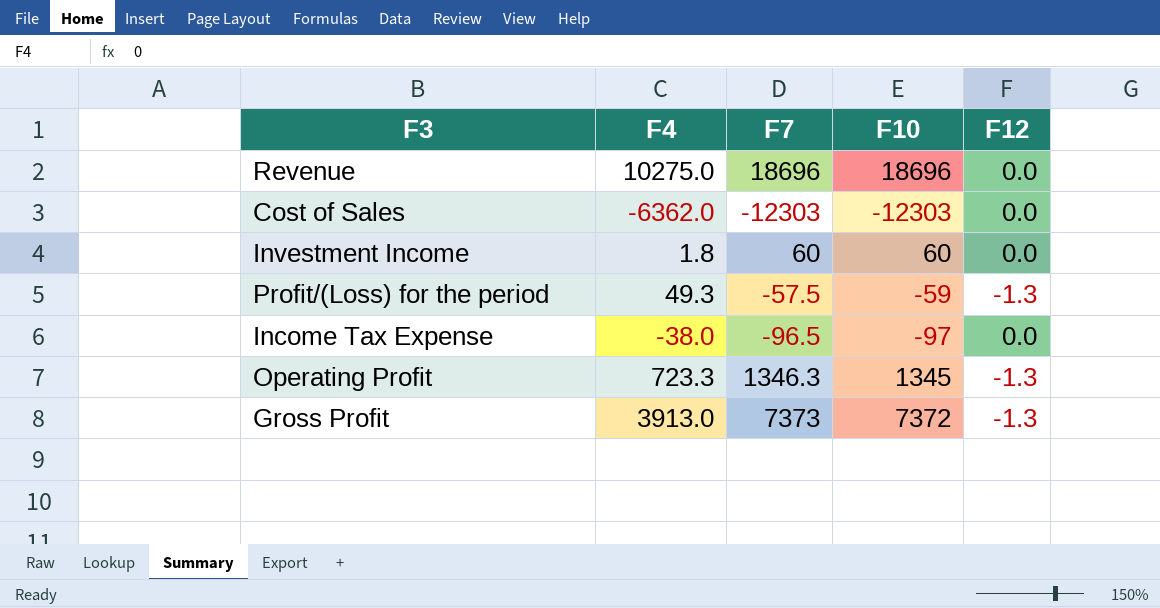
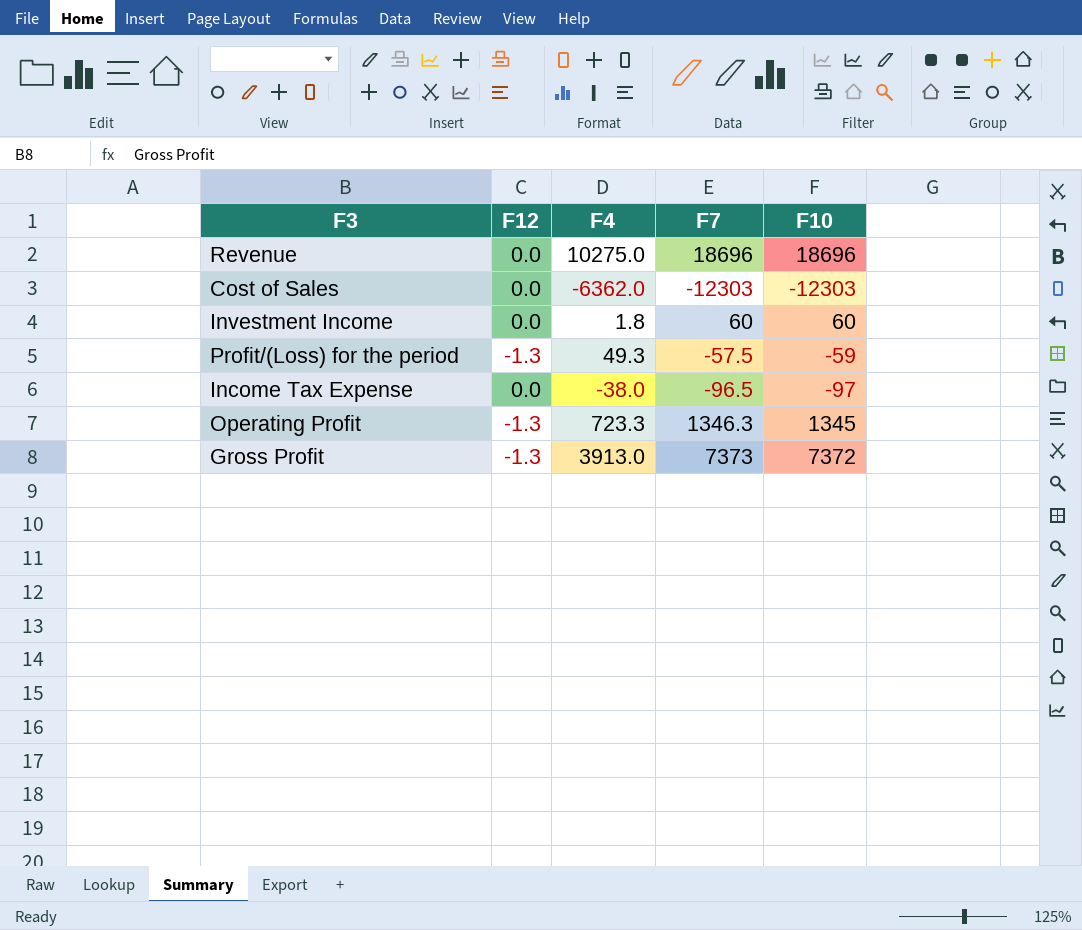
column F12 | position: 5 -> 2

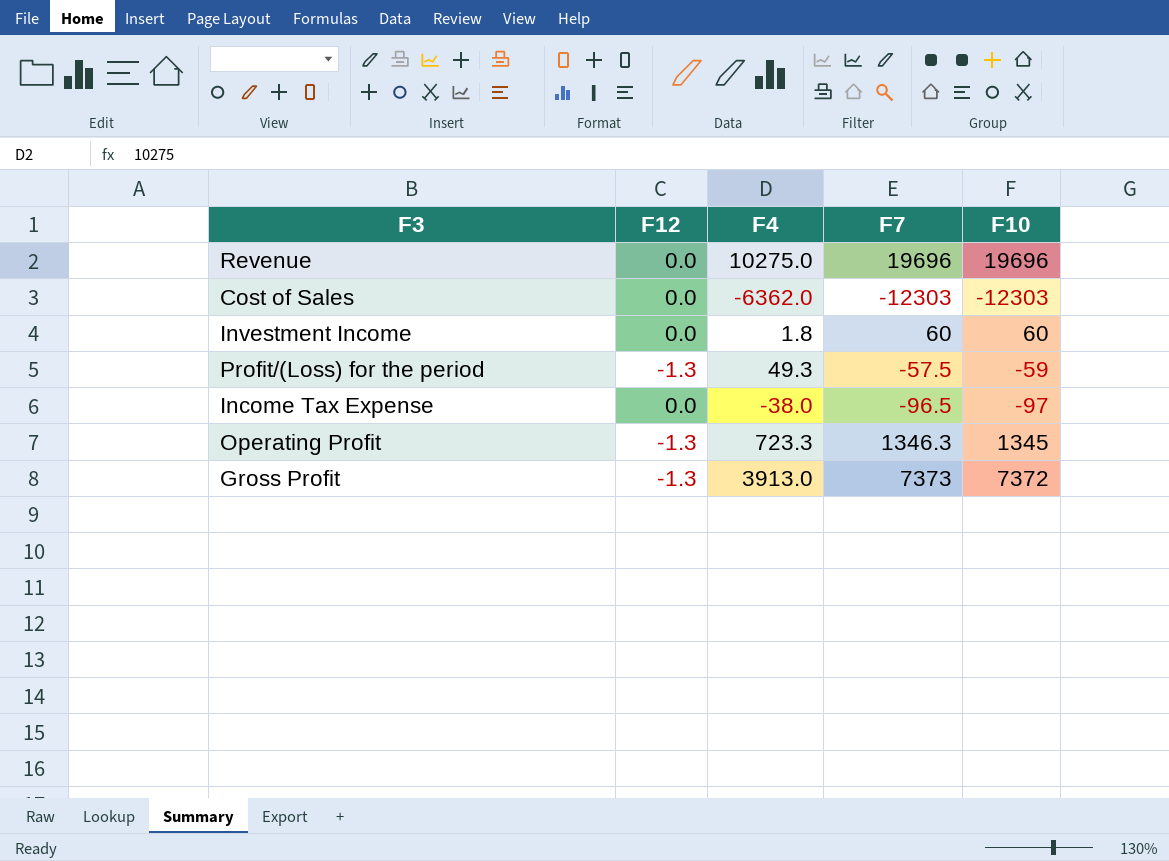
Revenue | F7: 18696 -> 19696
Revenue | F10: 18696 -> 19696

